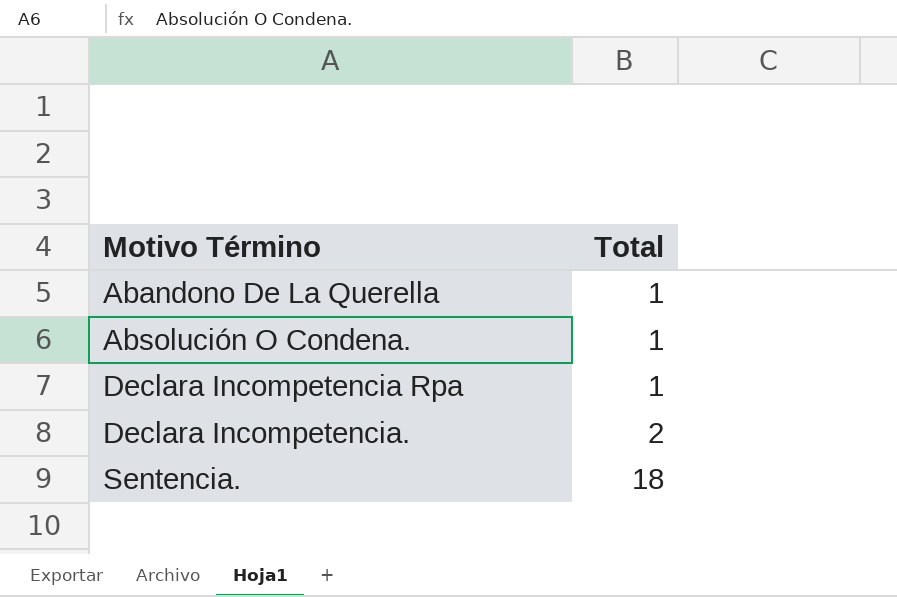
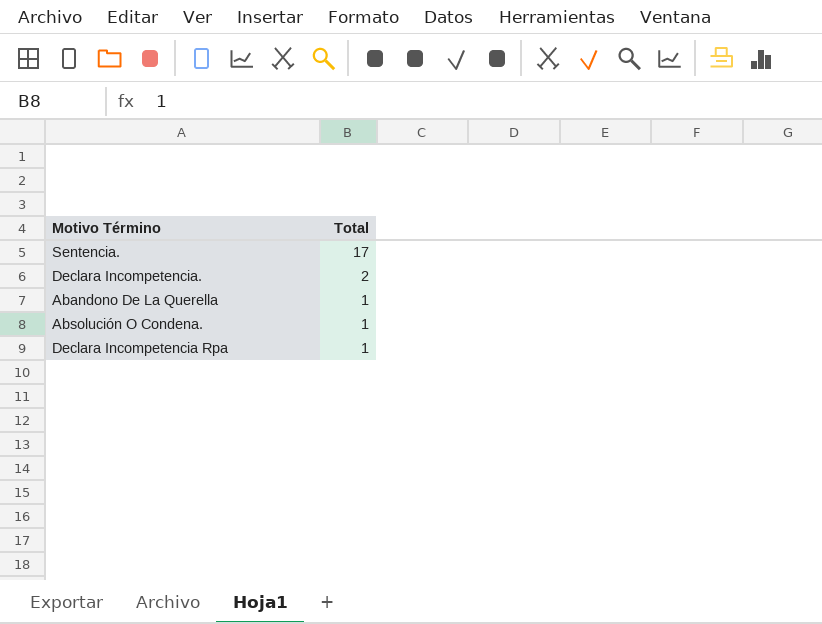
row order: Motivo Término ascending -> Total descending
Sentencia. | Total: 18 -> 17

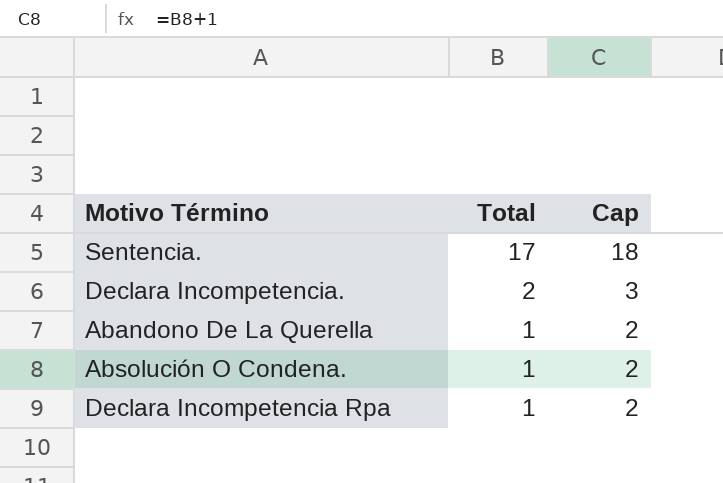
column Cap | formula: none -> [Total] + 1

